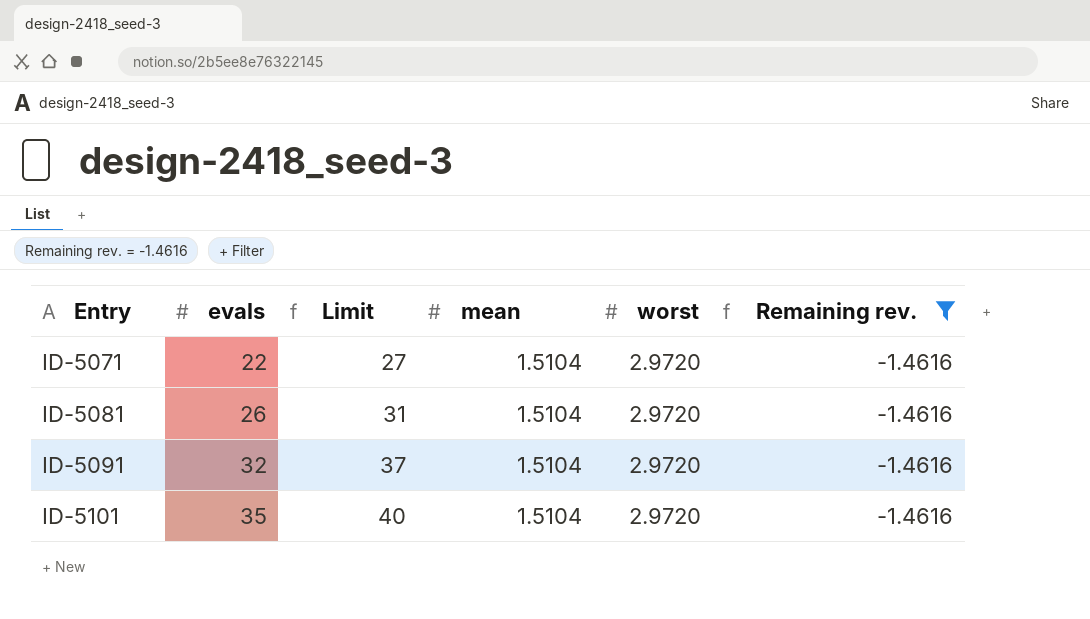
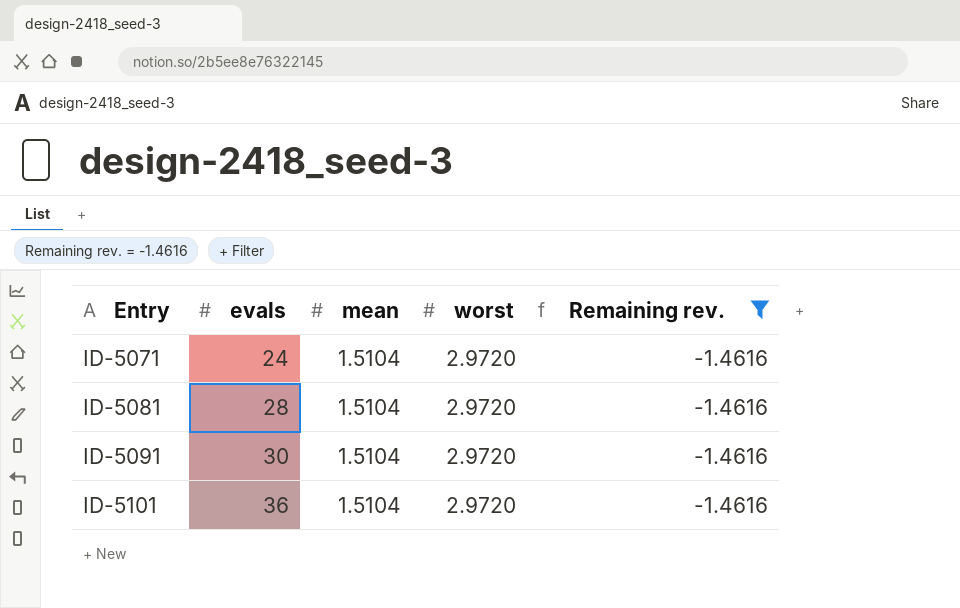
column Limit | formula: [evals] + 5 -> none
ID-5071 | evals: 22 -> 24
ID-5081 | evals: 26 -> 28
ID-5091 | evals: 32 -> 30
ID-5101 | evals: 35 -> 36

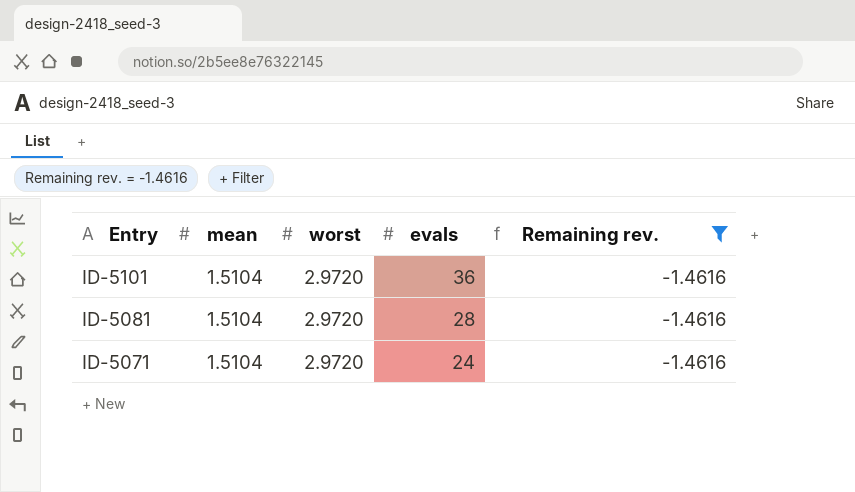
row order: Entry ascending -> Entry descending
column evals | position: 2 -> 4
row ID-5091: 30 | 1.5104 | 2.9720 | -1.4616 -> none

